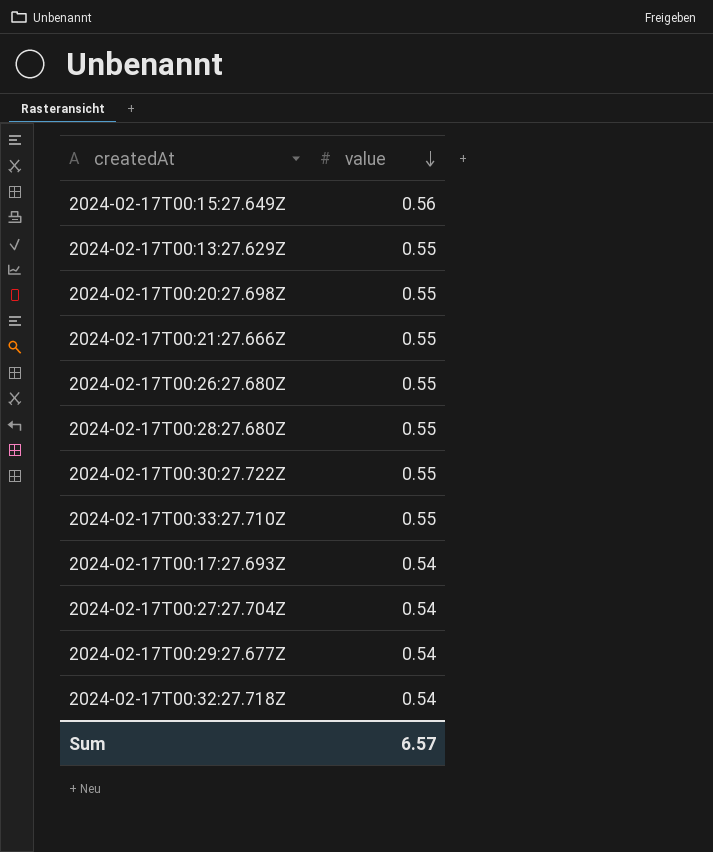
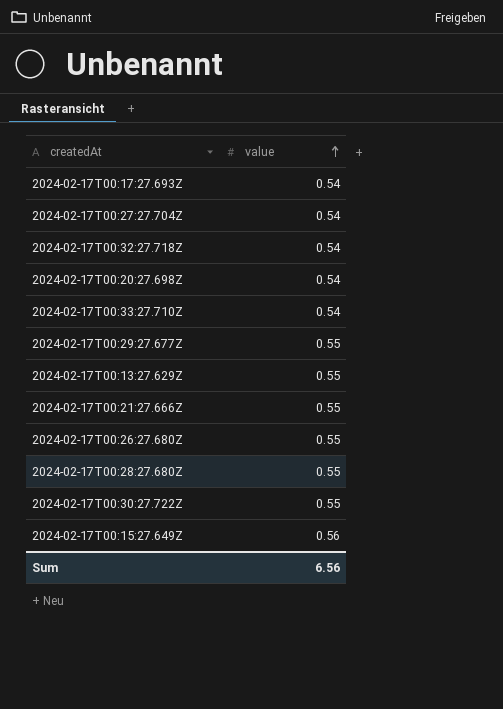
row order: value descending -> value ascending
2024-02-17T00:20:27.698Z | value: 0.55 -> 0.54
2024-02-17T00:33:27.710Z | value: 0.55 -> 0.54
2024-02-17T00:29:27.677Z | value: 0.54 -> 0.55
Sum | value: 6.57 -> 6.56

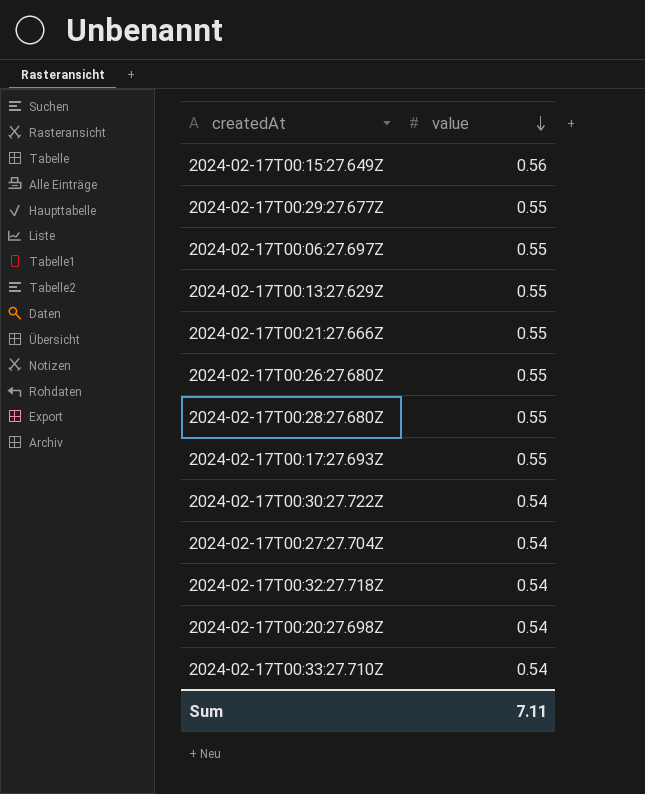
row order: value ascending -> value descending
row 2024-02-17T00:06:27.697Z: none -> 0.55
2024-02-17T00:17:27.693Z | value: 0.54 -> 0.55
2024-02-17T00:30:27.722Z | value: 0.55 -> 0.54
Sum | value: 6.56 -> 7.11

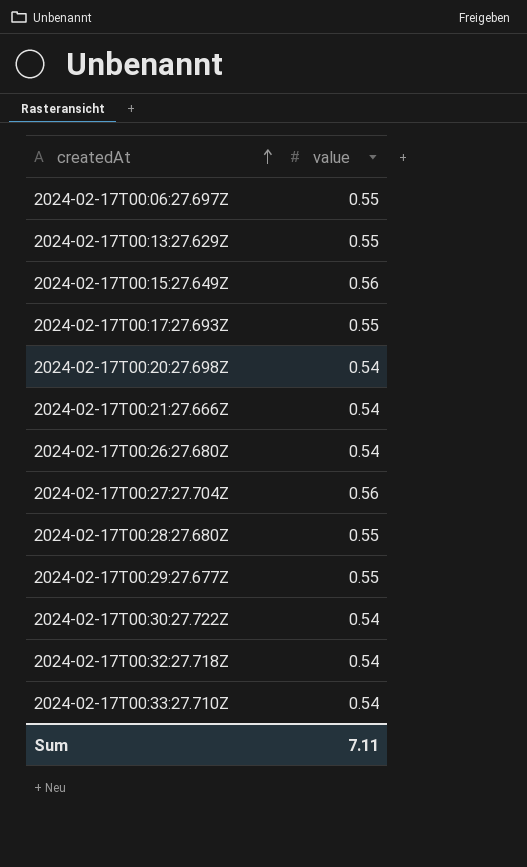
row order: value descending -> createdAt ascending
2024-02-17T00:21:27.666Z | value: 0.55 -> 0.54
2024-02-17T00:26:27.680Z | value: 0.55 -> 0.54
2024-02-17T00:27:27.704Z | value: 0.54 -> 0.56

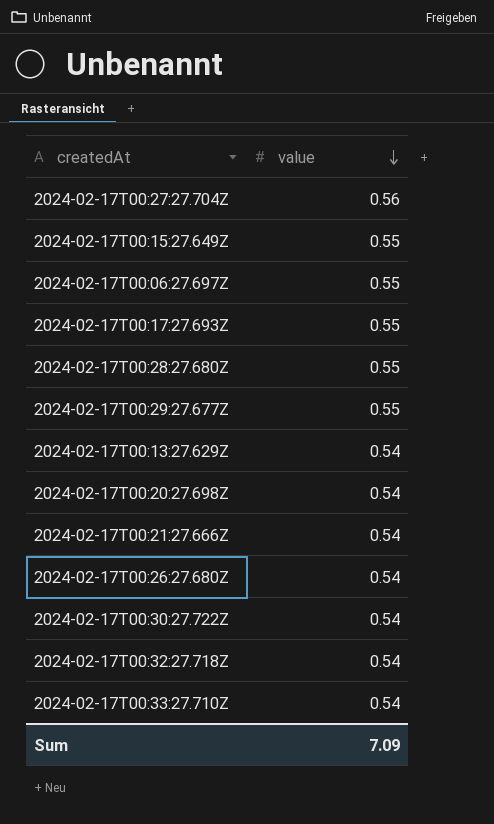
row order: createdAt ascending -> value descending
2024-02-17T00:15:27.649Z | value: 0.56 -> 0.55
2024-02-17T00:13:27.629Z | value: 0.55 -> 0.54
Sum | value: 7.11 -> 7.09

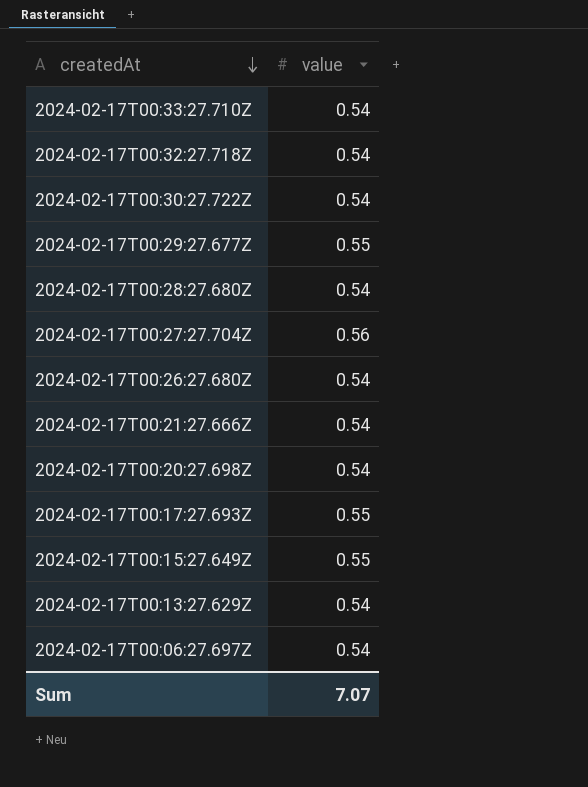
row order: value descending -> createdAt descending
2024-02-17T00:28:27.680Z | value: 0.55 -> 0.54
2024-02-17T00:06:27.697Z | value: 0.55 -> 0.54
Sum | value: 7.09 -> 7.07

